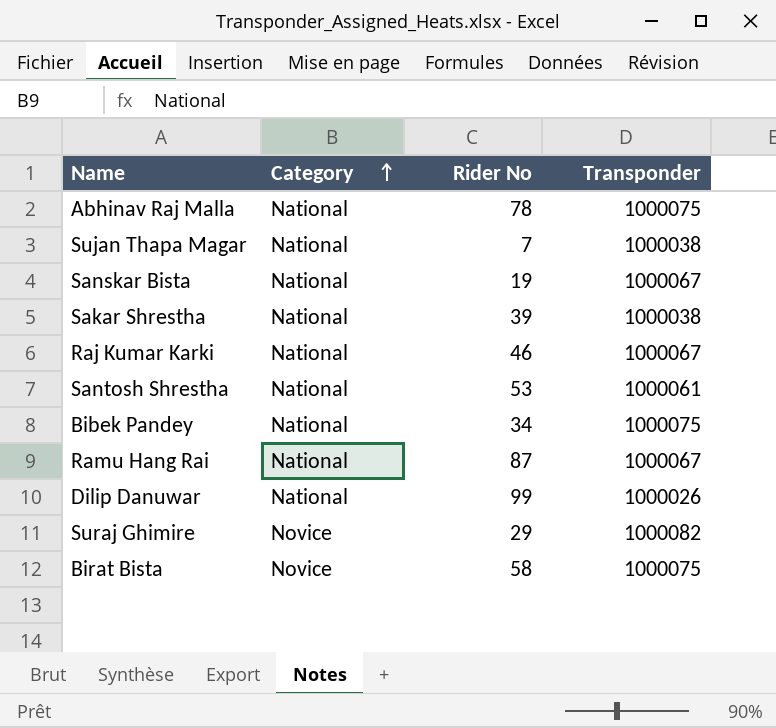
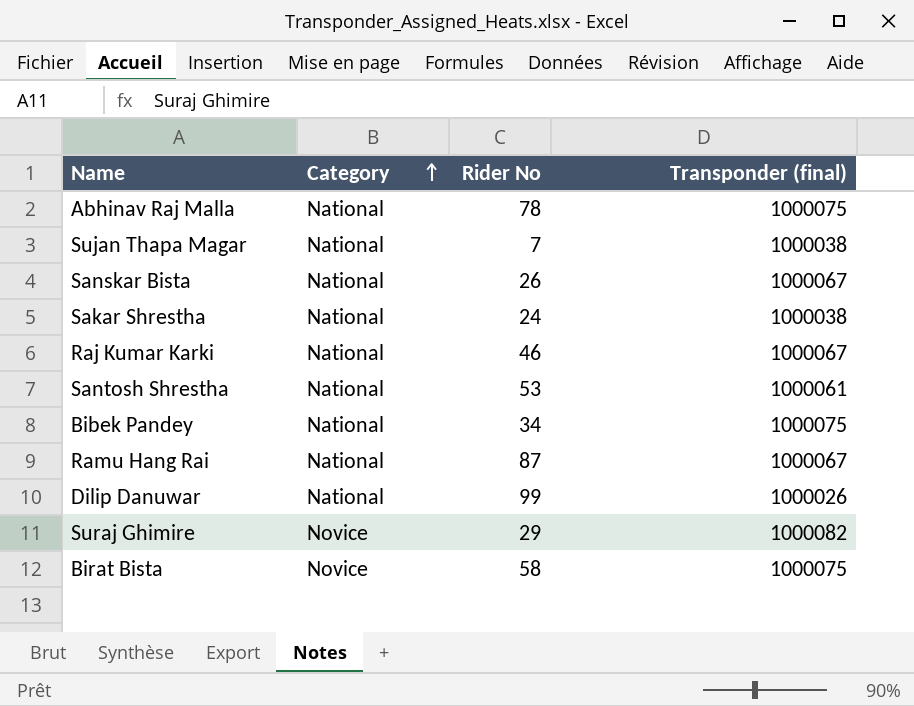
column name: Transponder -> Transponder (final)
Sanskar Bista | Rider No: 19 -> 26
Sakar Shrestha | Rider No: 39 -> 24

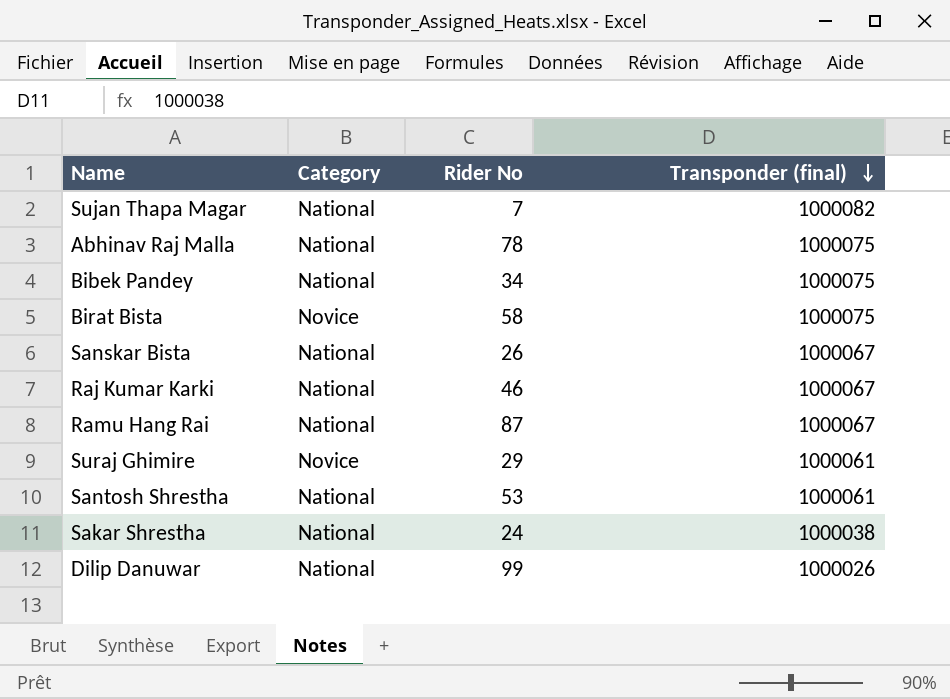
row order: Category ascending -> Transponder (final) descending
Sujan Thapa Magar | Transponder (final): 1000038 -> 1000082
Suraj Ghimire | Transponder (final): 1000082 -> 1000061

